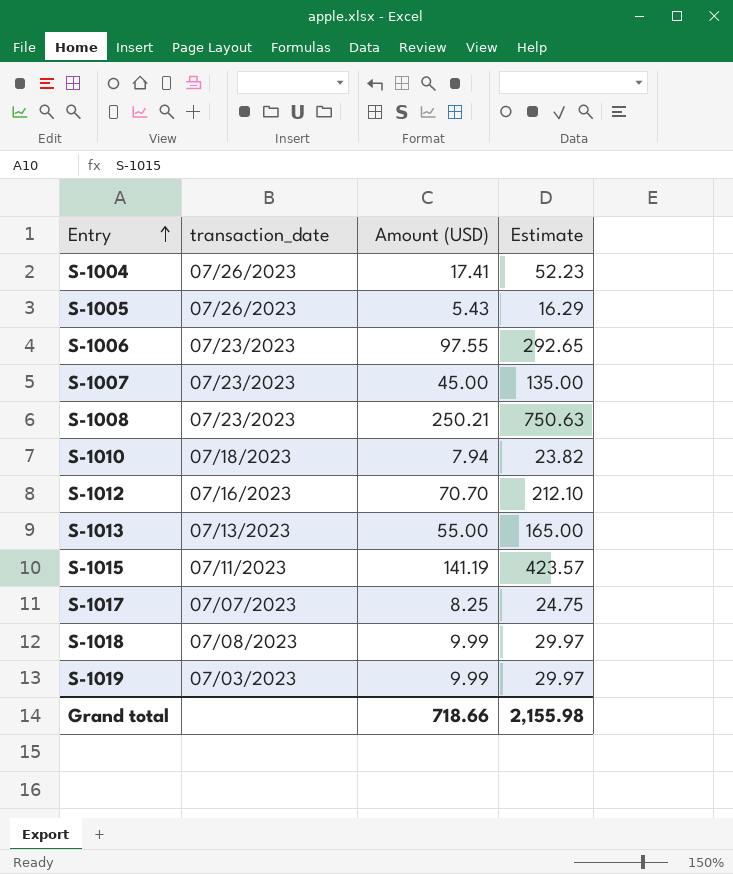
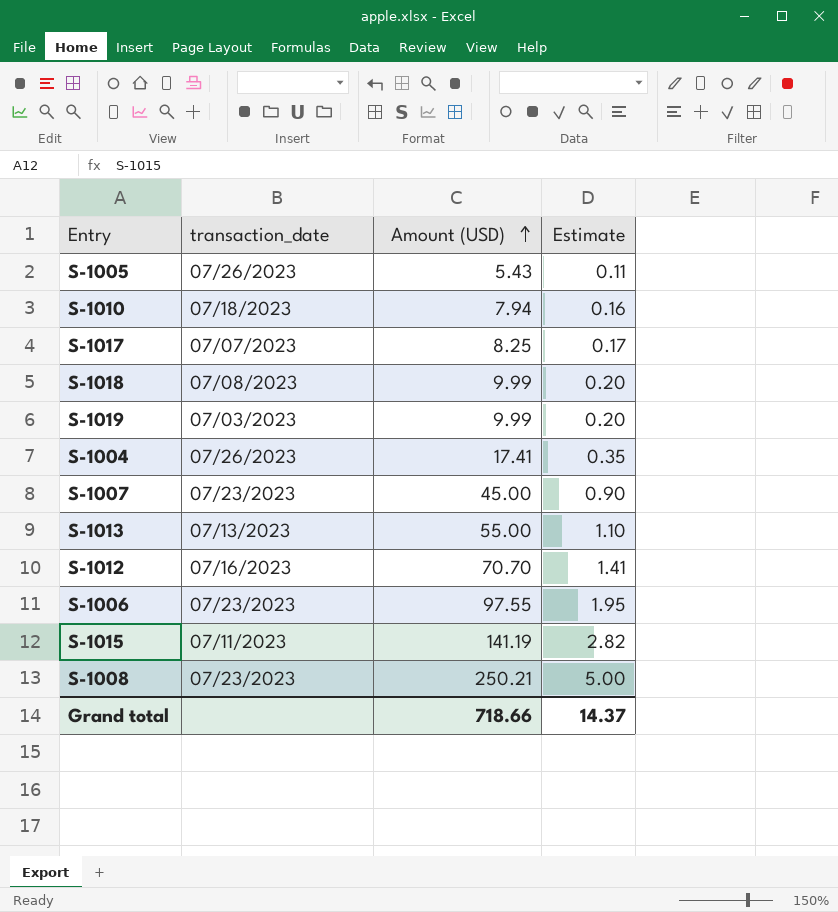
row order: Entry ascending -> Amount (USD) ascending
column Estimate | formula: [Amount (USD)] * 3 -> [Amount (USD)] * 0.02
Grand total | Estimate: 2,155.98 -> 14.37

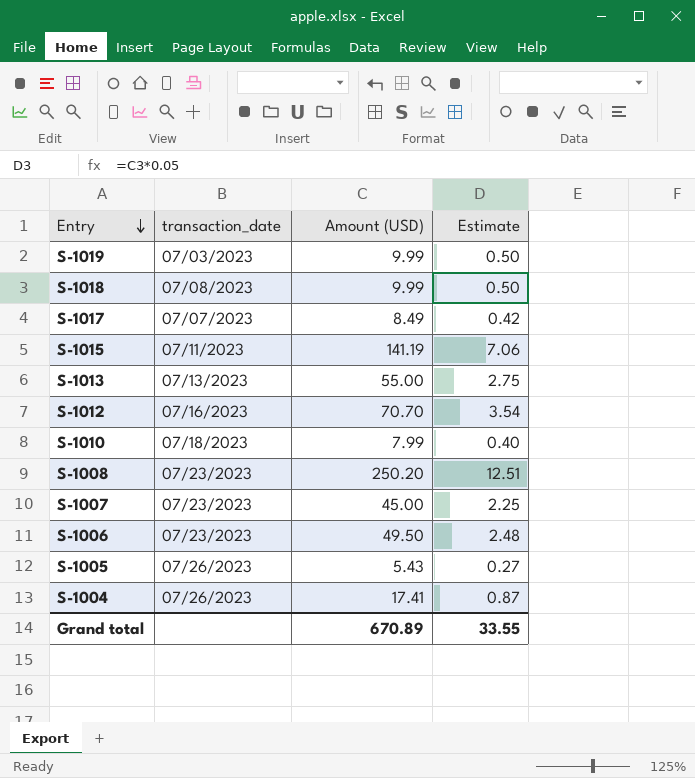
row order: Amount (USD) ascending -> Entry descending
column Estimate | formula: [Amount (USD)] * 0.02 -> [Amount (USD)] * 0.05
S-1017 | Amount (USD): 8.25 -> 8.49
S-1010 | Amount (USD): 7.94 -> 7.99
S-1008 | Amount (USD): 250.21 -> 250.20
S-1006 | Amount (USD): 97.55 -> 49.50
Grand total | Amount (USD): 718.66 -> 670.89
Grand total | Estimate: 14.37 -> 33.55

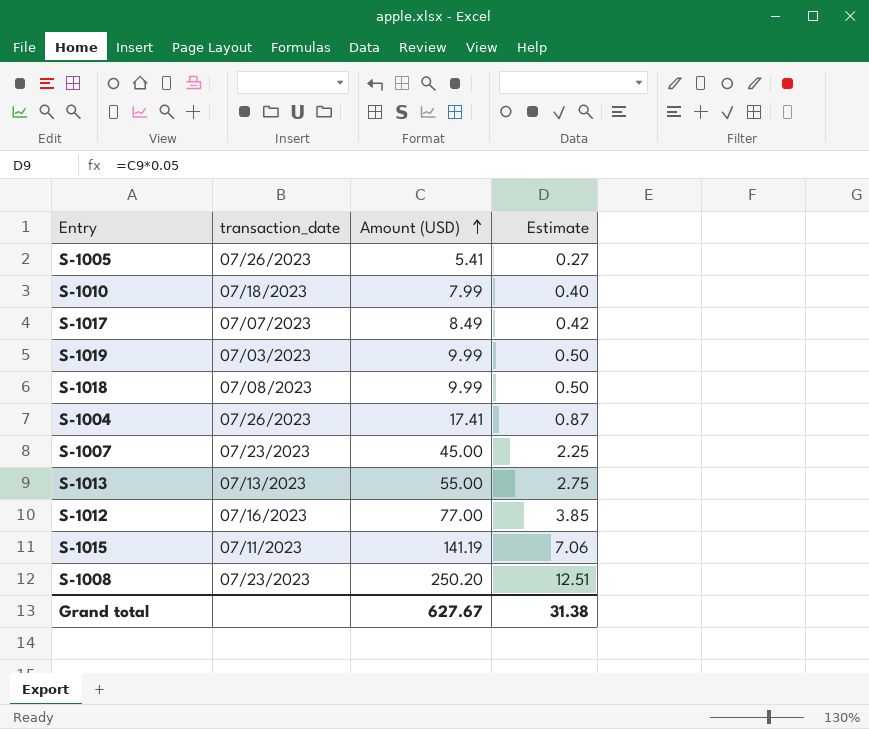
row order: Entry descending -> Amount (USD) ascending
row S-1006: 07/23/2023 | 49.50 | 2.48 -> none
S-1005 | Amount (USD): 5.43 -> 5.41
S-1012 | Amount (USD): 70.70 -> 77.00
S-1012 | Estimate: 3.54 -> 3.85
Grand total | Amount (USD): 670.89 -> 627.67
Grand total | Estimate: 33.55 -> 31.38

